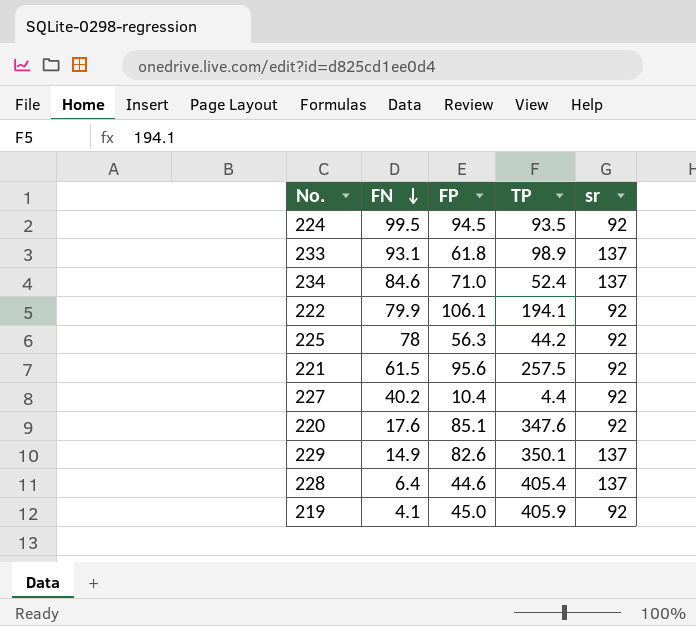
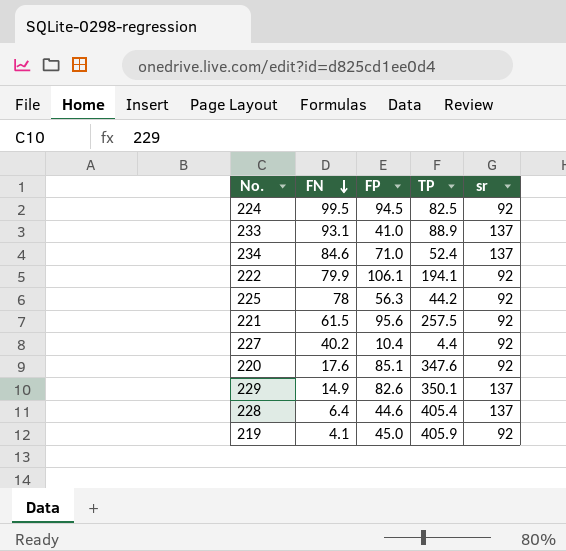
224 | TP: 93.5 -> 82.5
233 | FP: 61.8 -> 41.0
233 | TP: 98.9 -> 88.9

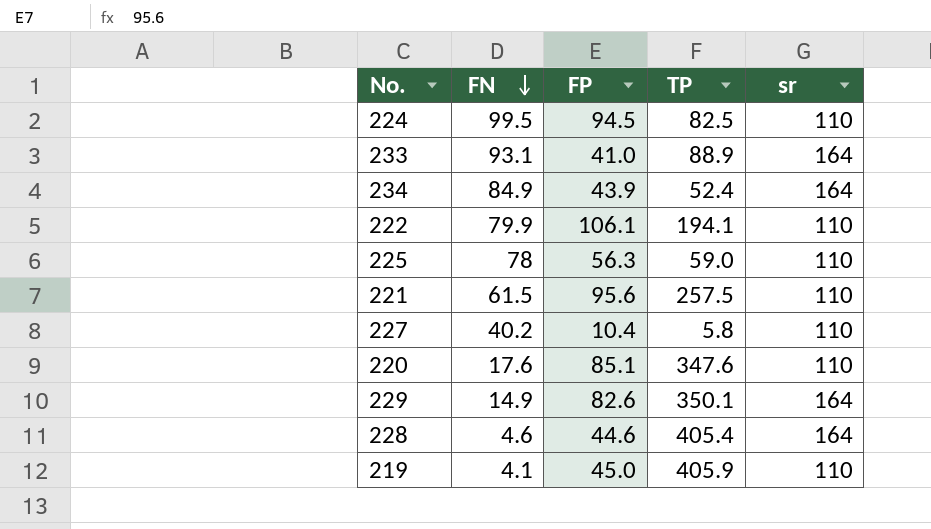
224 | sr: 92 -> 110
233 | sr: 137 -> 164
234 | FN: 84.6 -> 84.9
234 | FP: 71.0 -> 43.9
234 | sr: 137 -> 164
222 | sr: 92 -> 110
225 | TP: 44.2 -> 59.0
225 | sr: 92 -> 110
221 | sr: 92 -> 110
227 | TP: 4.4 -> 5.8
227 | sr: 92 -> 110
220 | sr: 92 -> 110
229 | sr: 137 -> 164
228 | FN: 6.4 -> 4.6
228 | sr: 137 -> 164
219 | sr: 92 -> 110

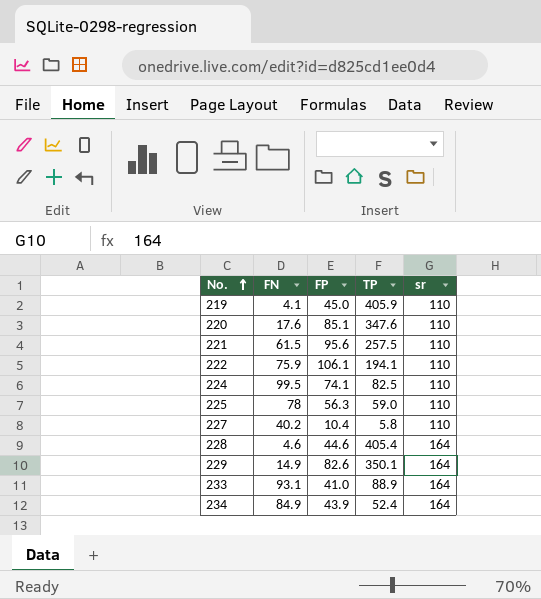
row order: FN descending -> No. ascending
222 | FN: 79.9 -> 75.9
224 | FP: 94.5 -> 74.1

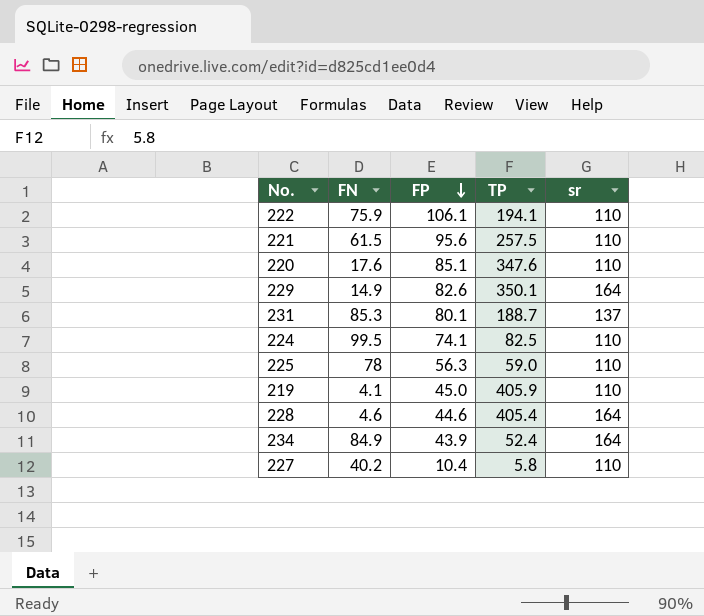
row order: No. ascending -> FP descending
row 233: 93.1 | 41.0 | 88.9 | 164 -> none
row 231: none -> 85.3 | 80.1 | 188.7 | 137

